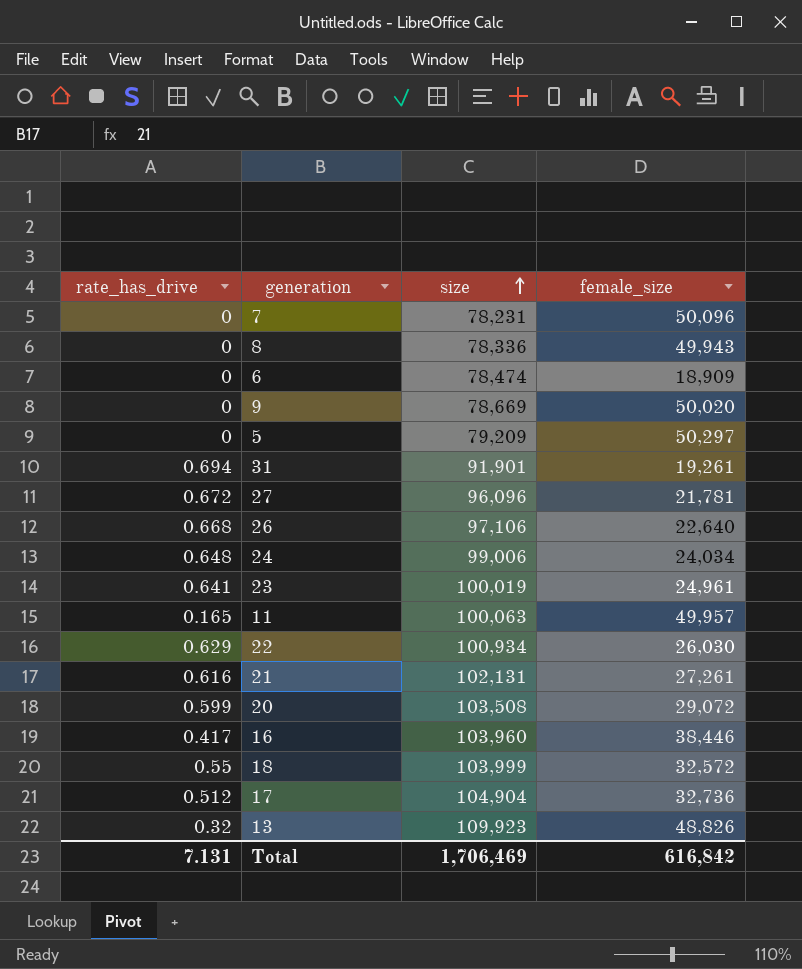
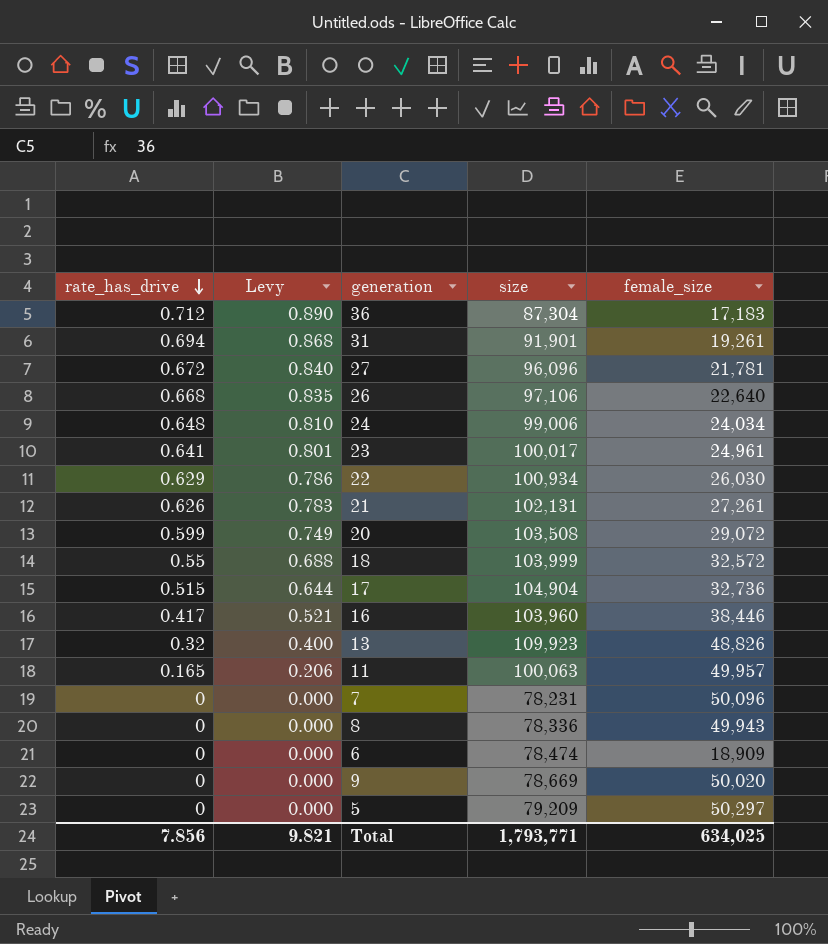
row order: size ascending -> rate_has_drive descending
column Levy | formula: none -> [rate_has_drive] * 1.25
row 36: none -> 0.712 | 0.890 | 87,304 | 17,183
23 | size: 100,019 -> 100,017
21 | rate_has_drive: 0.616 -> 0.626
17 | rate_has_drive: 0.512 -> 0.515
Total | rate_has_drive: 7.131 -> 7.856
Total | size: 1,706,469 -> 1,793,771
Total | female_size: 616,842 -> 634,025

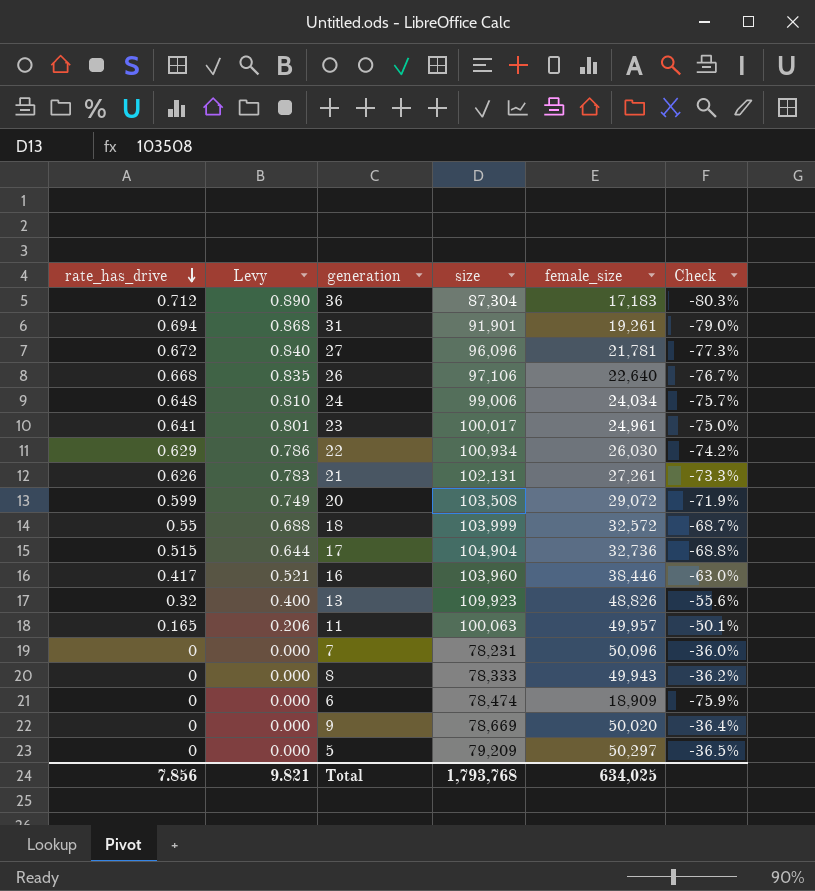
column Check | formula: none -> ([female_size] - [size]) / [size]
8 | size: 78,336 -> 78,333
Total | size: 1,793,771 -> 1,793,768

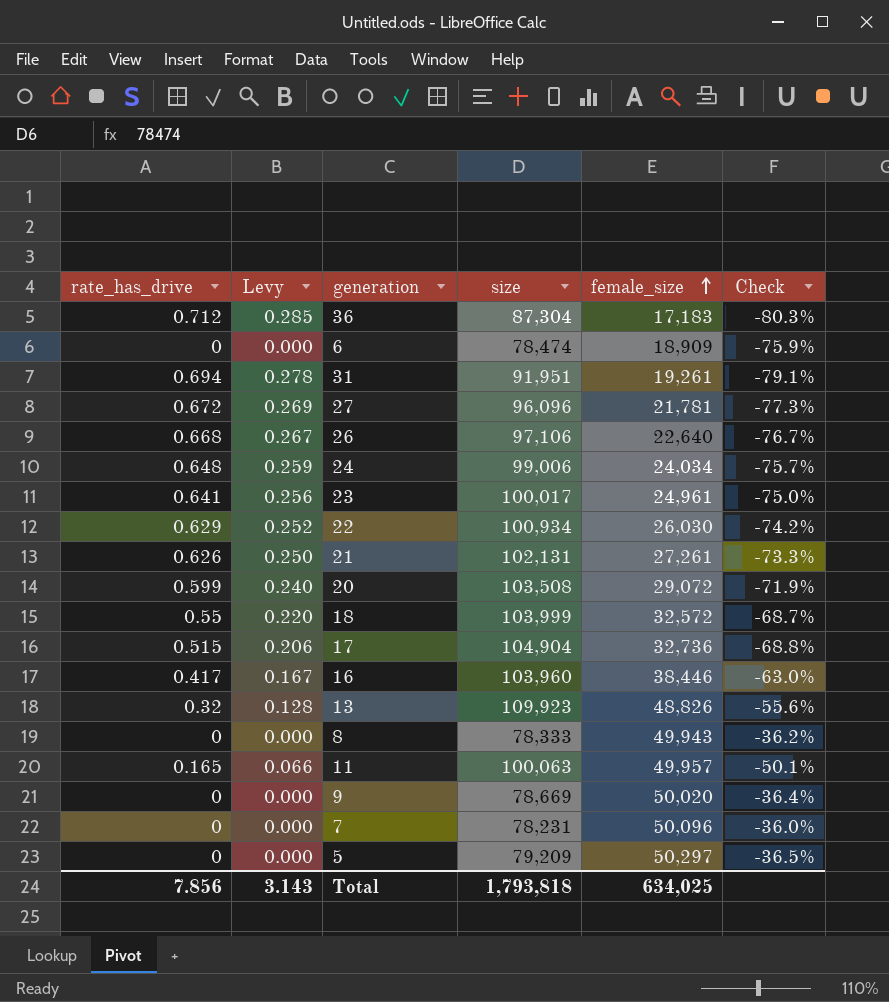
row order: rate_has_drive descending -> female_size ascending
column Levy | formula: [rate_has_drive] * 1.25 -> [rate_has_drive] * 0.4
31 | size: 91,901 -> 91,951
31 | Check: -79.0% -> -79.1%
Total | Levy: 9.821 -> 3.143
Total | size: 1,793,768 -> 1,793,818

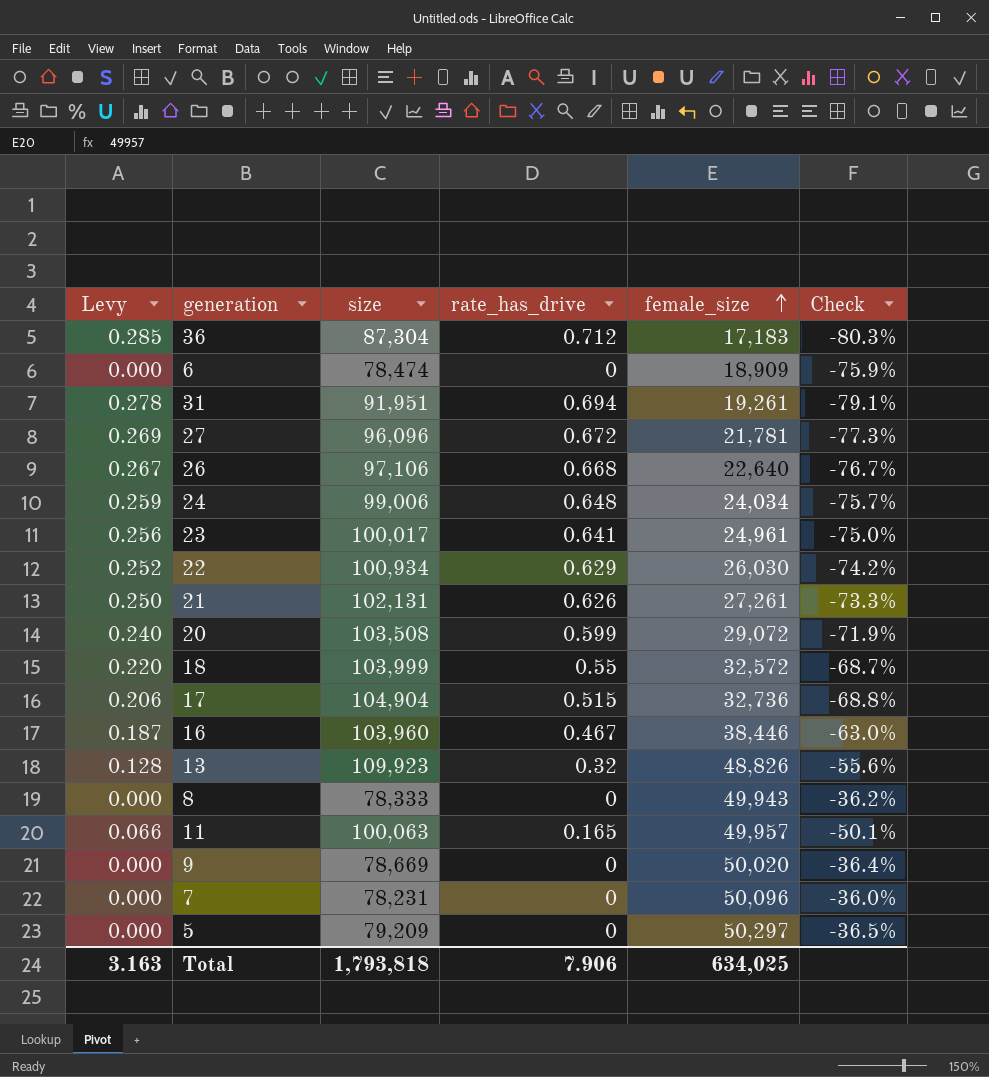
column rate_has_drive | position: 1 -> 4
16 | Levy: 0.167 -> 0.187
16 | rate_has_drive: 0.417 -> 0.467
Total | Levy: 3.143 -> 3.163
Total | rate_has_drive: 7.856 -> 7.906

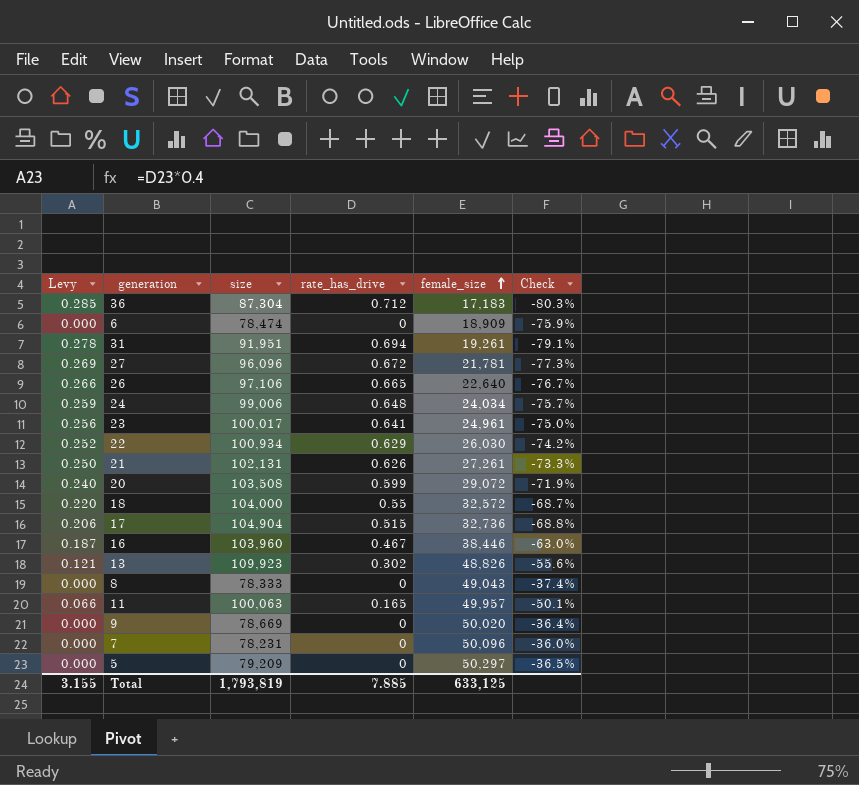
26 | Levy: 0.267 -> 0.266
26 | rate_has_drive: 0.668 -> 0.665
18 | size: 103,999 -> 104,000
13 | Levy: 0.128 -> 0.121
13 | rate_has_drive: 0.32 -> 0.302
8 | female_size: 49,943 -> 49,043
8 | Check: -36.2% -> -37.4%
Total | Levy: 3.163 -> 3.155
Total | size: 1,793,818 -> 1,793,819
Total | rate_has_drive: 7.906 -> 7.885
Total | female_size: 634,025 -> 633,125

